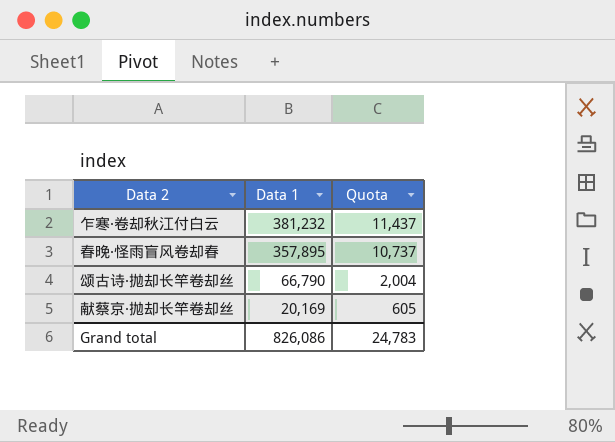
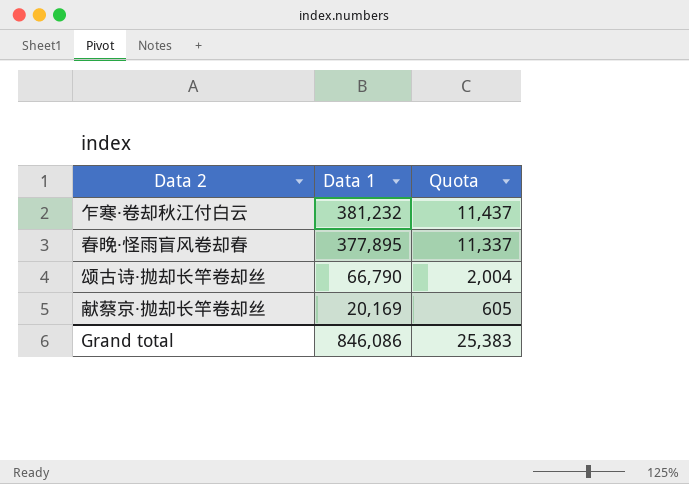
春晚·怪雨盲风卷却春 | Data 1: 357,895 -> 377,895
春晚·怪雨盲风卷却春 | Quota: 10,737 -> 11,337
Grand total | Data 1: 826,086 -> 846,086
Grand total | Quota: 24,783 -> 25,383

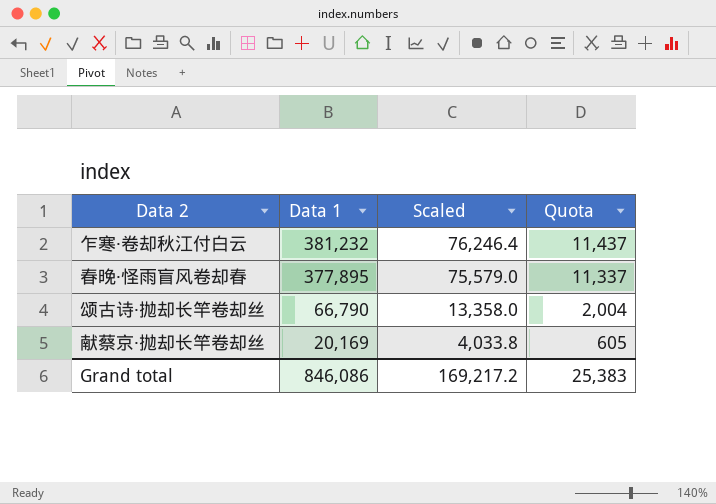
column Scaled | formula: none -> [Data 1] * 0.2

